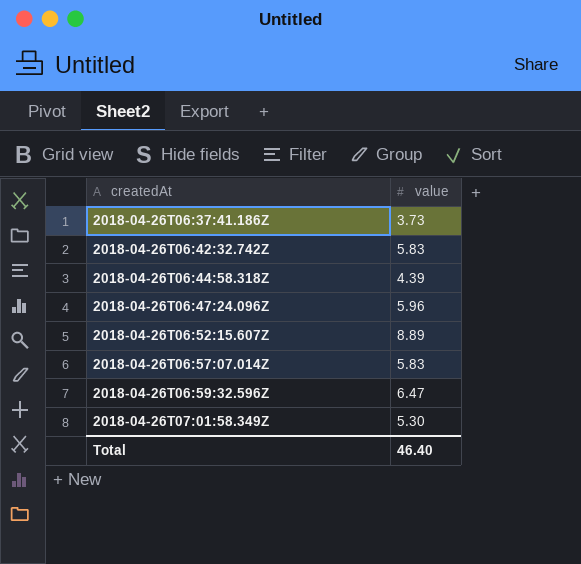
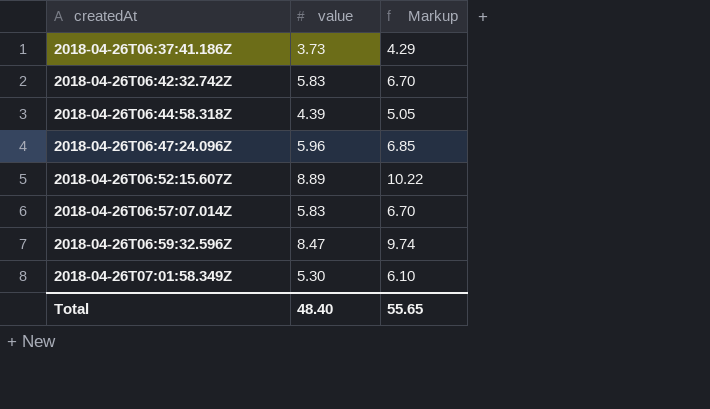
column Markup | formula: none -> [value] * 1.15
2018-04-26T06:59:32.596Z | value: 6.47 -> 8.47
Total | value: 46.40 -> 48.40

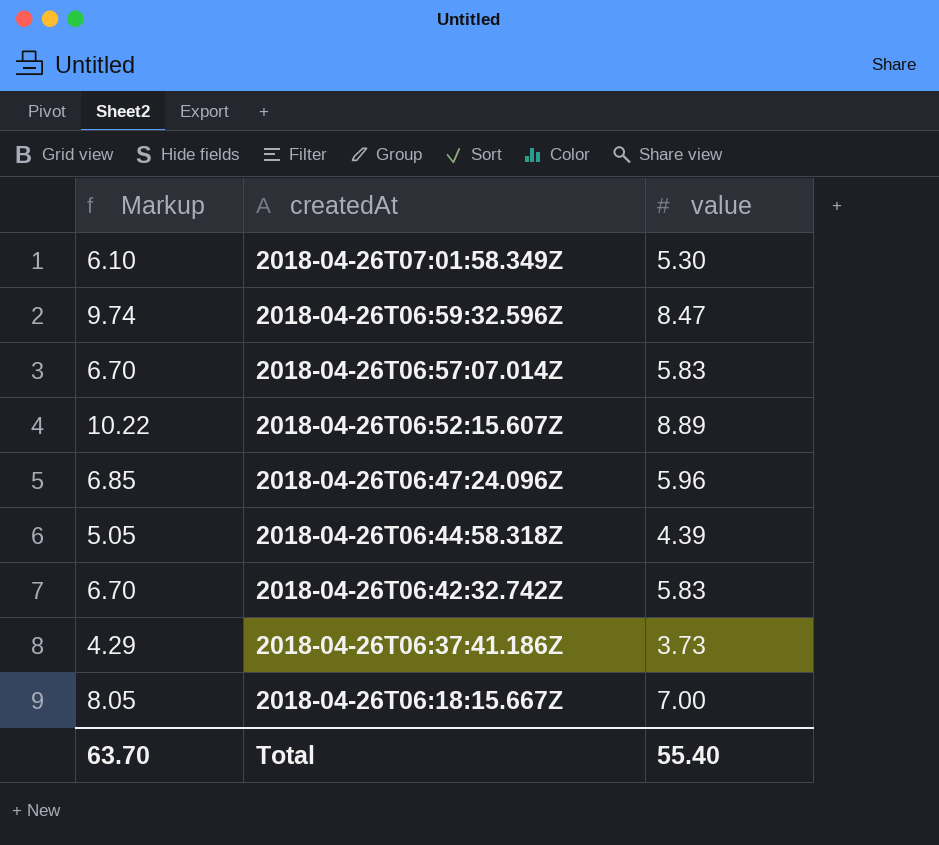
row order: createdAt ascending -> createdAt descending
column Markup | position: 3 -> 1
row 2018-04-26T06:18:15.667Z: none -> 8.05 | 7.00
Total | Markup: 55.65 -> 63.70
Total | value: 48.40 -> 55.40

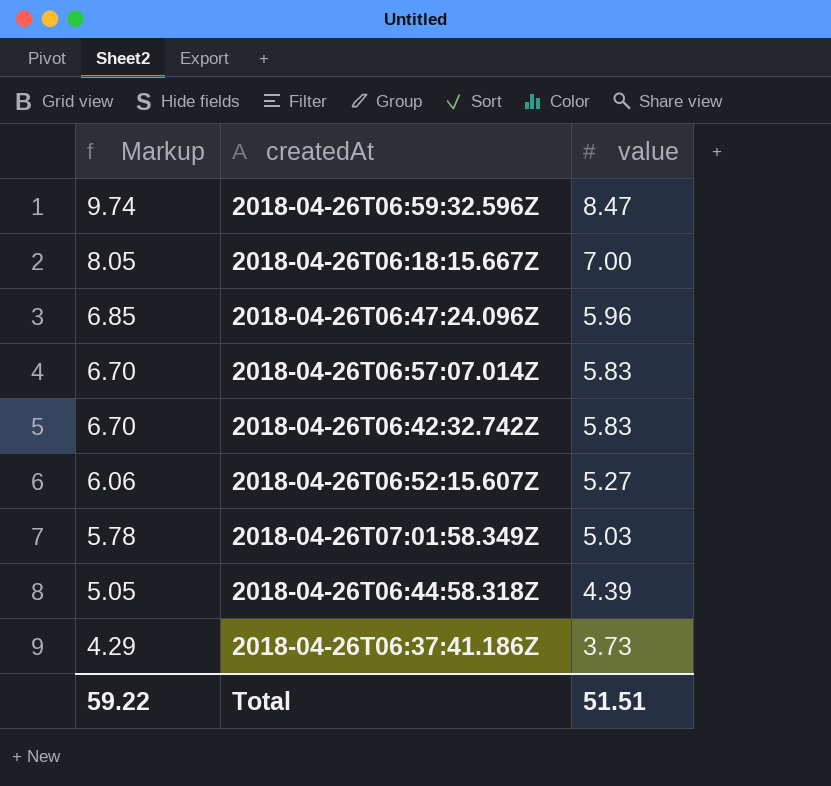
row order: createdAt descending -> Markup descending
2018-04-26T06:52:15.607Z | Markup: 10.22 -> 6.06
2018-04-26T06:52:15.607Z | value: 8.89 -> 5.27
2018-04-26T07:01:58.349Z | Markup: 6.10 -> 5.78
2018-04-26T07:01:58.349Z | value: 5.30 -> 5.03
Total | Markup: 63.70 -> 59.22
Total | value: 55.40 -> 51.51

